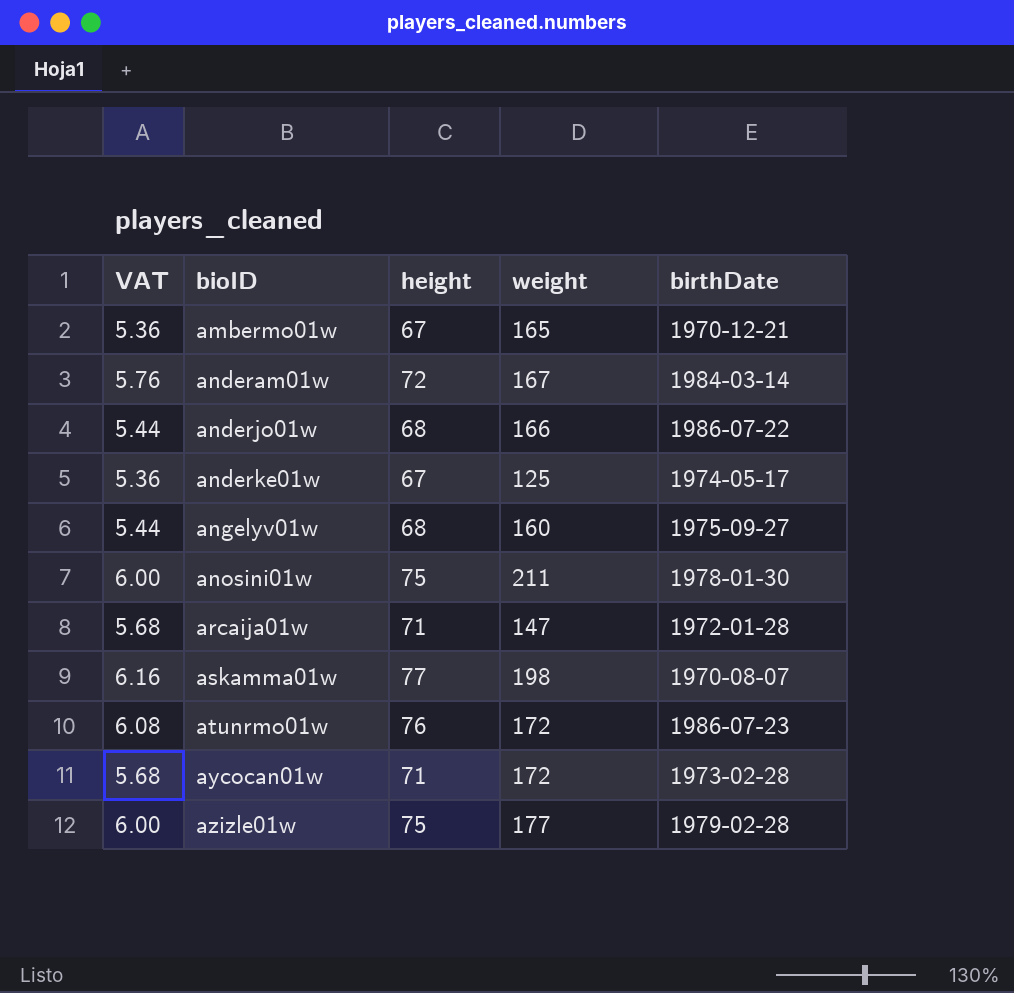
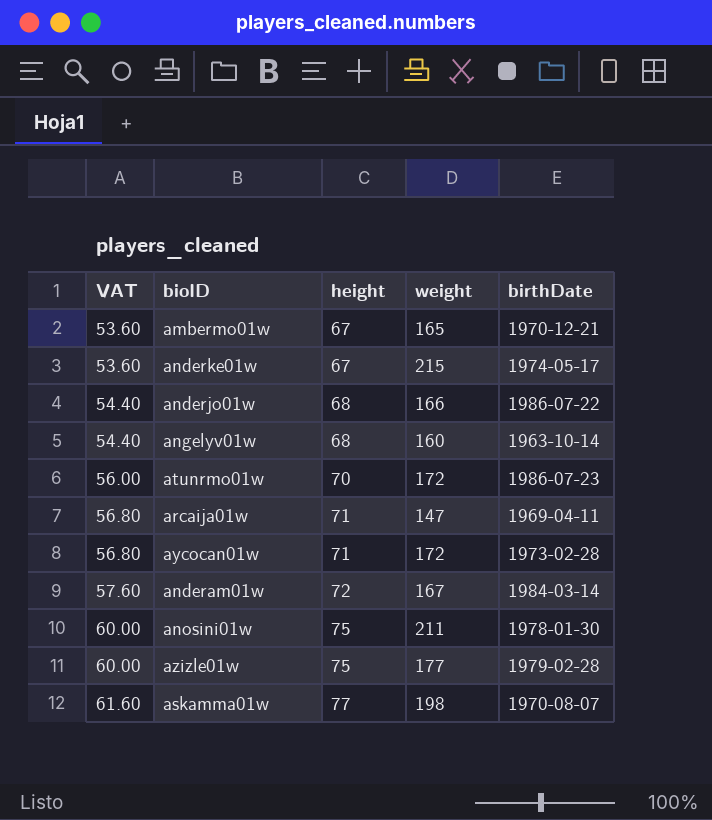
row order: bioID ascending -> VAT ascending
column VAT | formula: [height] * 0.08 -> [height] * 0.8
anderke01w | weight: 125 -> 215
angelyv01w | birthDate: 1975-09-27 -> 1963-10-14
atunrmo01w | height: 76 -> 70
arcaija01w | birthDate: 1972-01-28 -> 1969-04-11

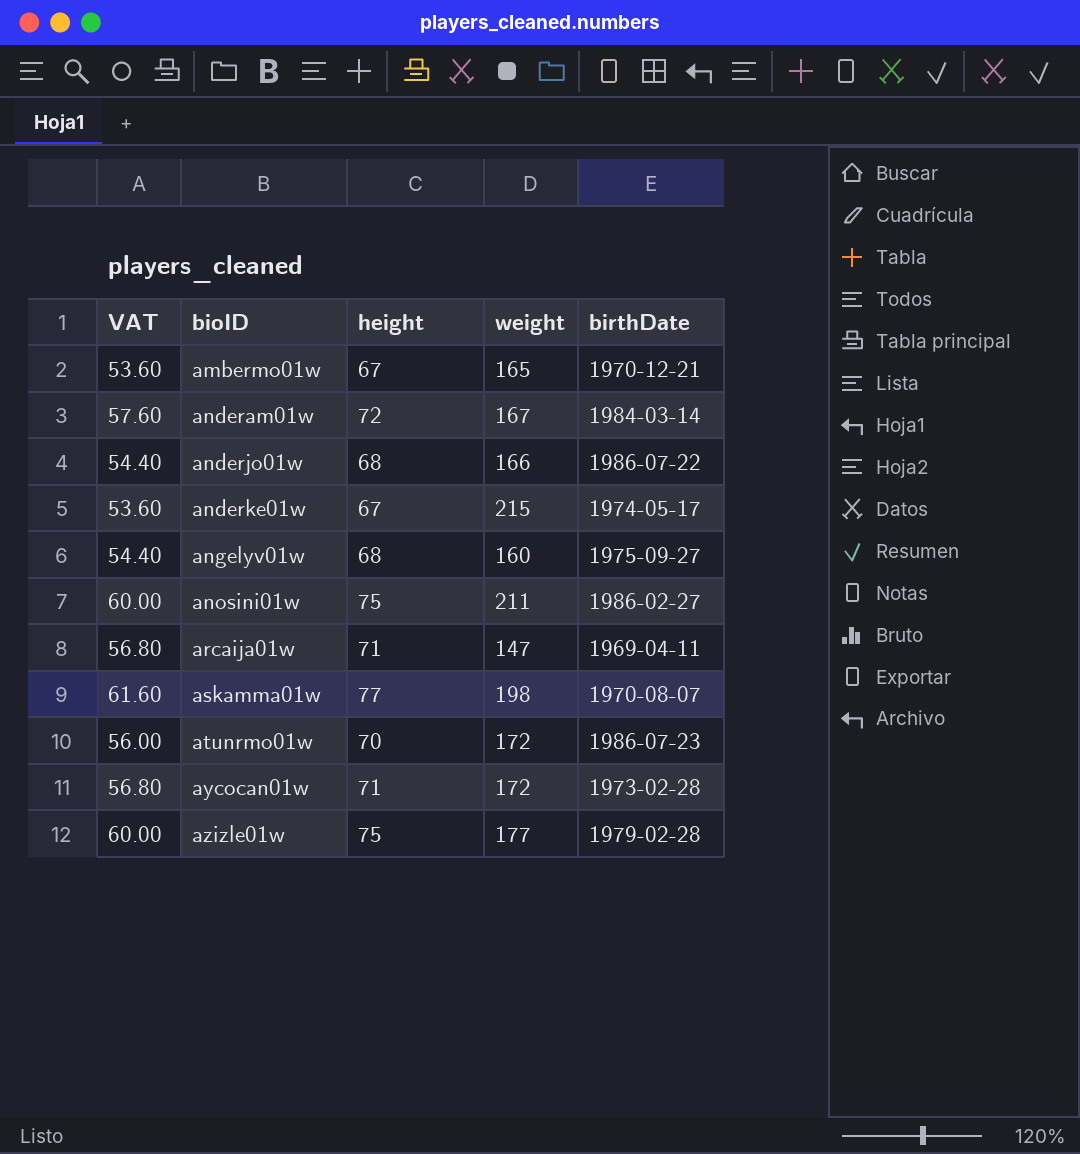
row order: VAT ascending -> bioID ascending
angelyv01w | birthDate: 1963-10-14 -> 1975-09-27
anosini01w | birthDate: 1978-01-30 -> 1986-02-27

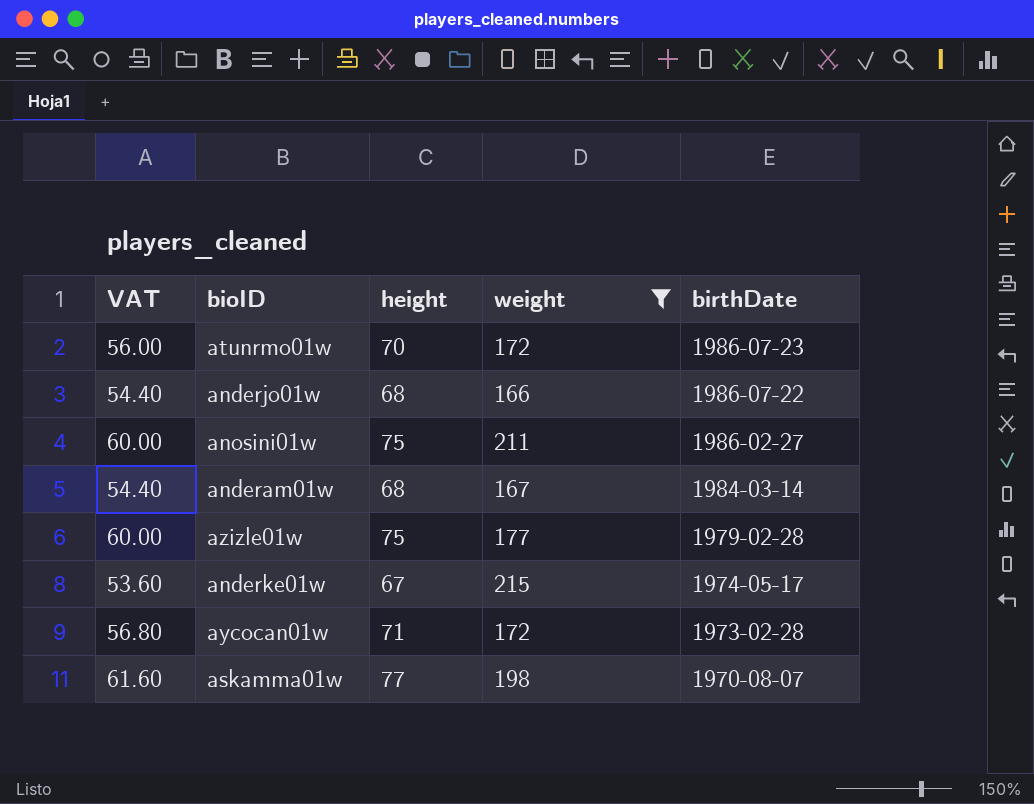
filter: none -> weight >= 166
row order: bioID ascending -> birthDate descending
anderam01w | VAT: 57.60 -> 54.40
anderam01w | height: 72 -> 68

